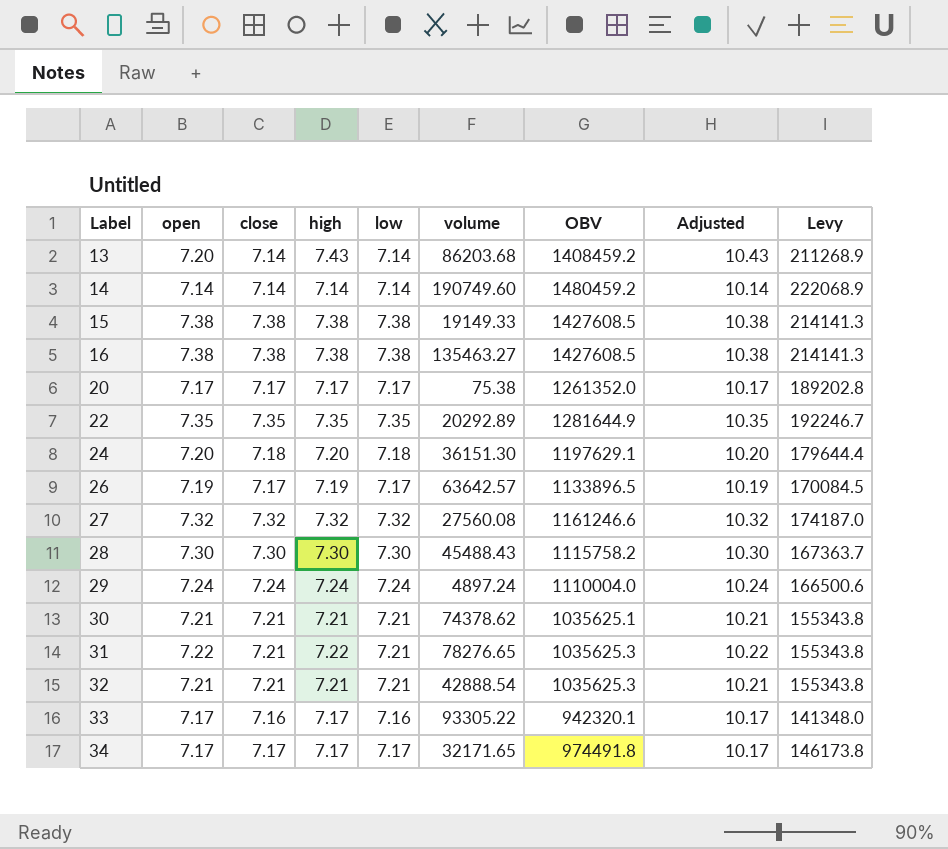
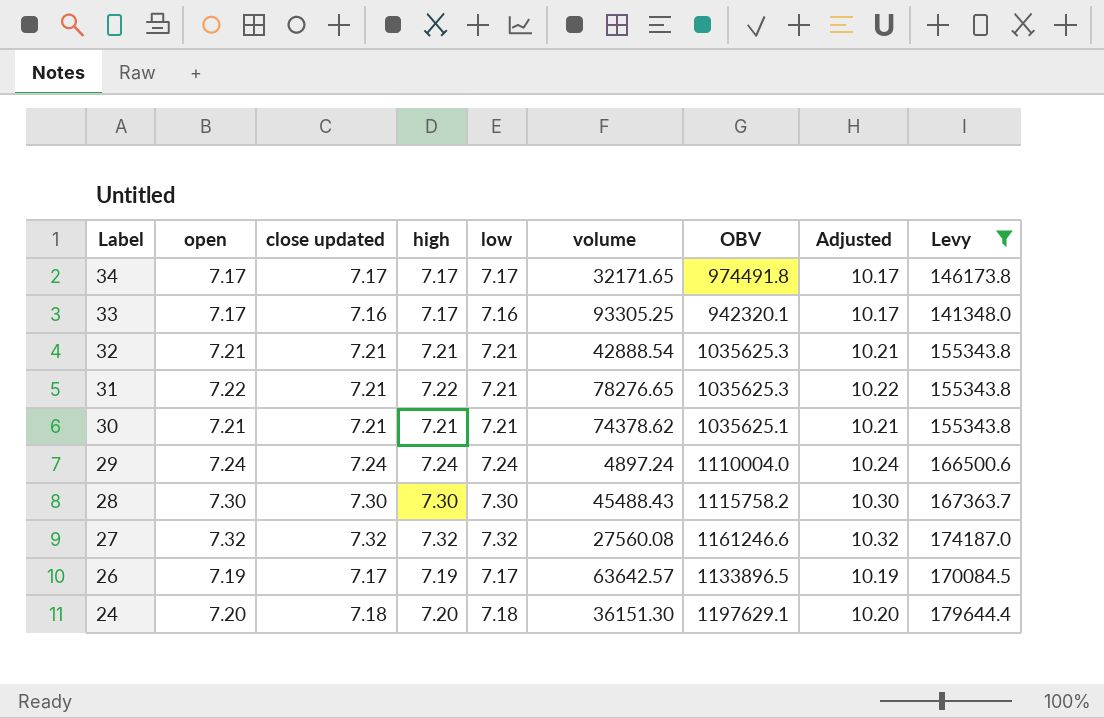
filter: none -> Levy <= 179644.4
row order: Label ascending -> Label descending
column name: close -> close updated
33 | volume: 93305.22 -> 93305.25

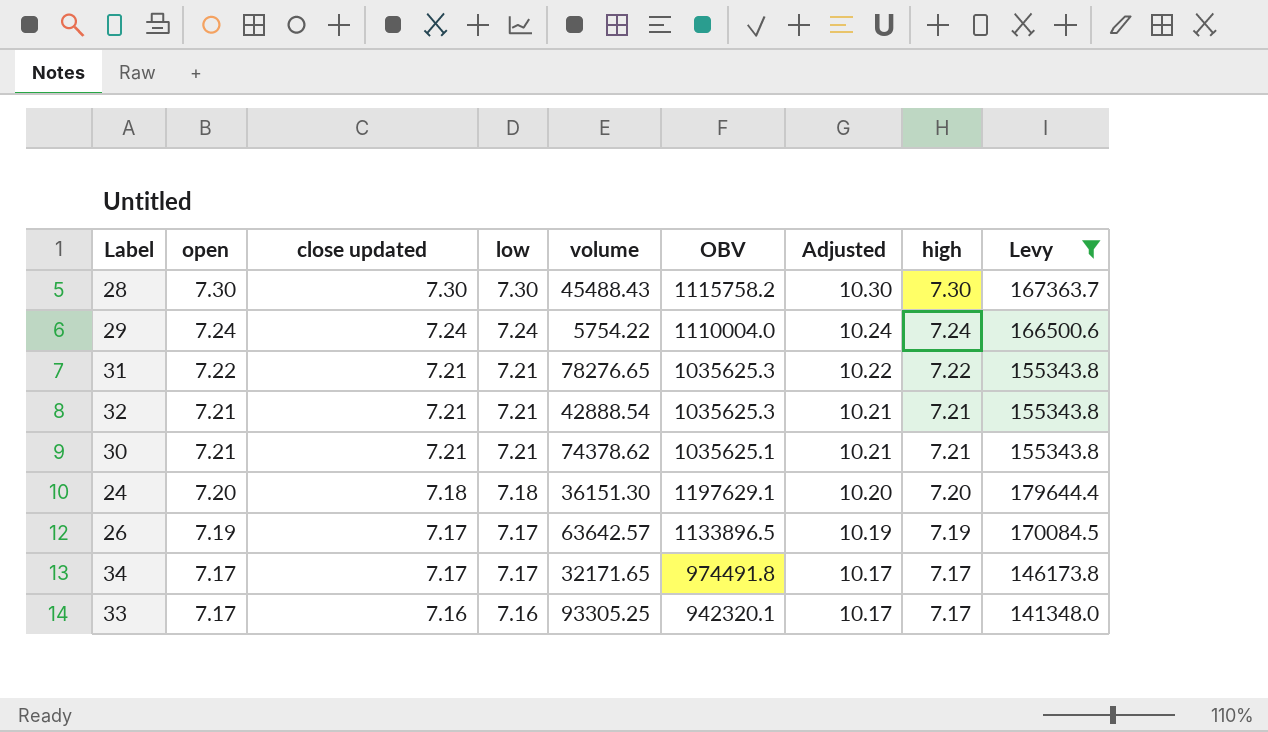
row order: Label descending -> open descending
column high | position: 4 -> 8
row 27: 7.32 | 7.32 | 7.32 | 7.32 | 27560.08 | 1161246.6 | 10.32 | 174187.0 -> none
29 | volume: 4897.24 -> 5754.22

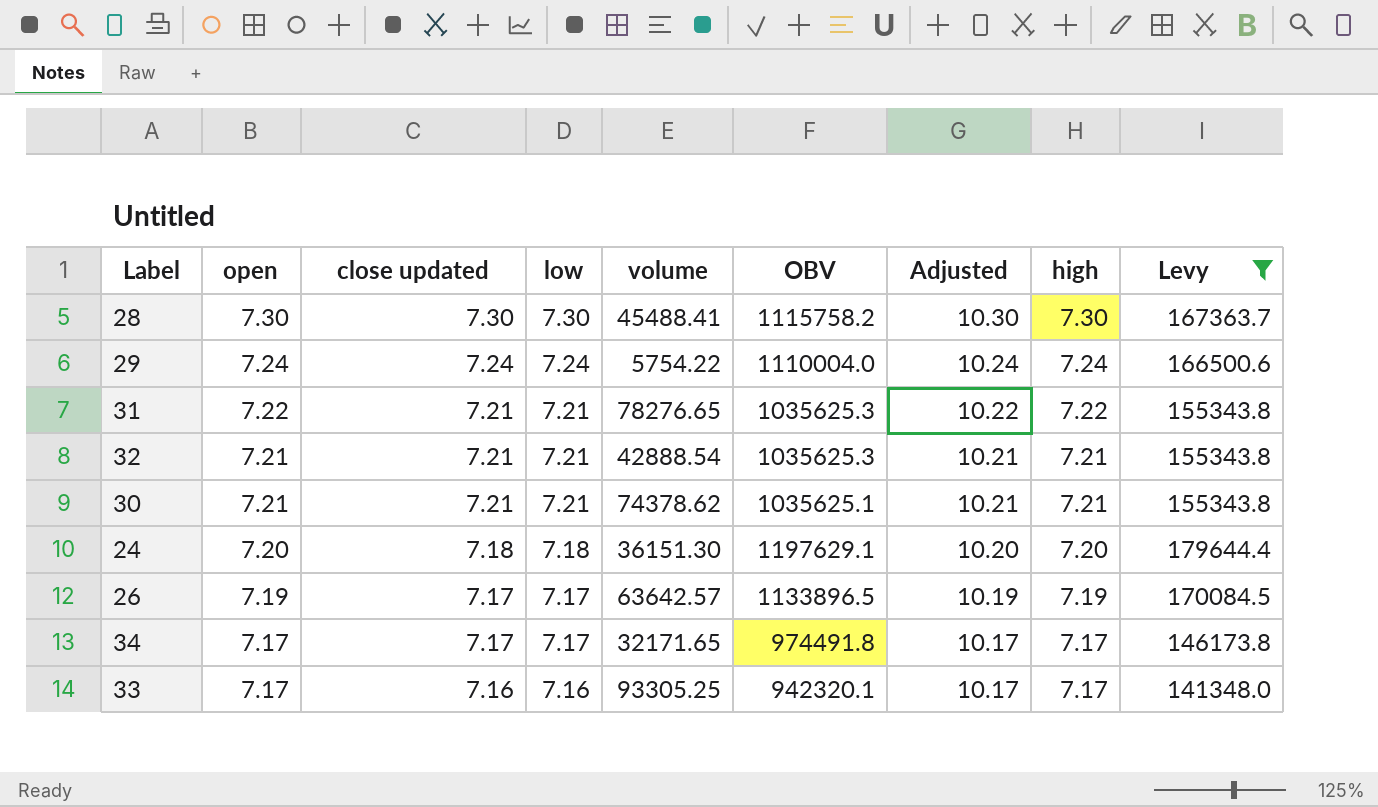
28 | volume: 45488.43 -> 45488.41

